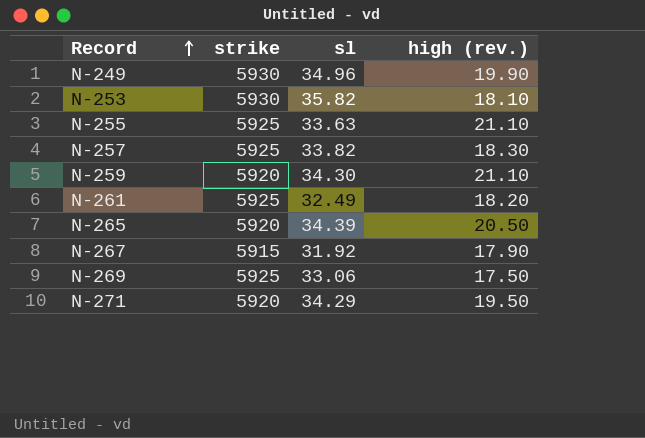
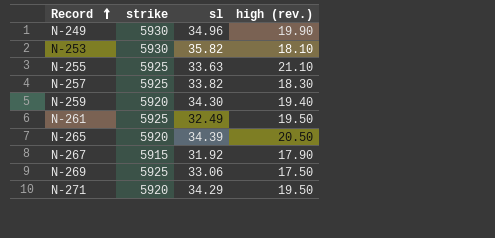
N-259 | high (rev.): 21.10 -> 19.40
N-261 | high (rev.): 18.20 -> 19.50

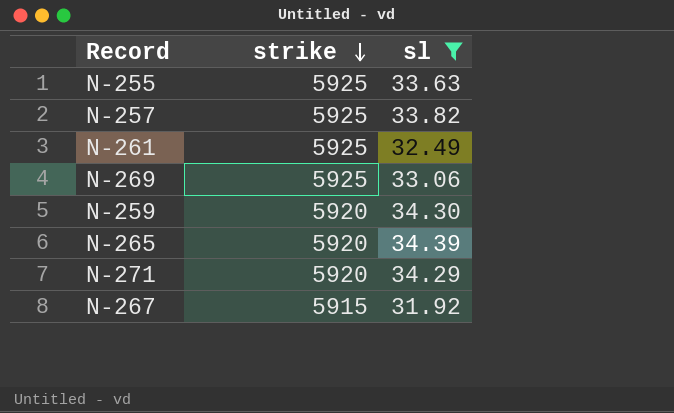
filter: none -> sl <= 34.39
row order: Record ascending -> strike descending
column high (rev.) | position: 4 -> none

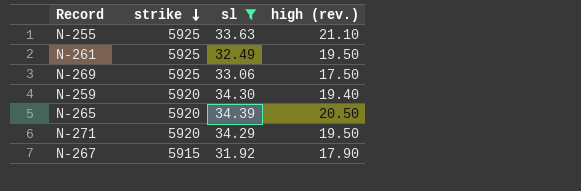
column high (rev.) | position: none -> 4
row N-257: 5925 | 33.82 -> none

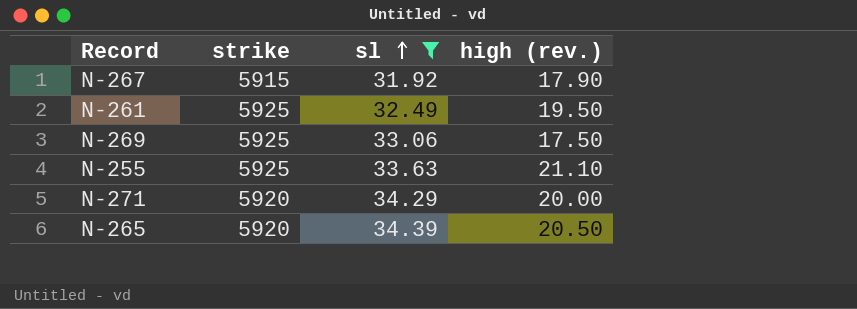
row order: strike descending -> sl ascending
row N-259: 5920 | 34.30 | 19.40 -> none
N-271 | high (rev.): 19.50 -> 20.00

